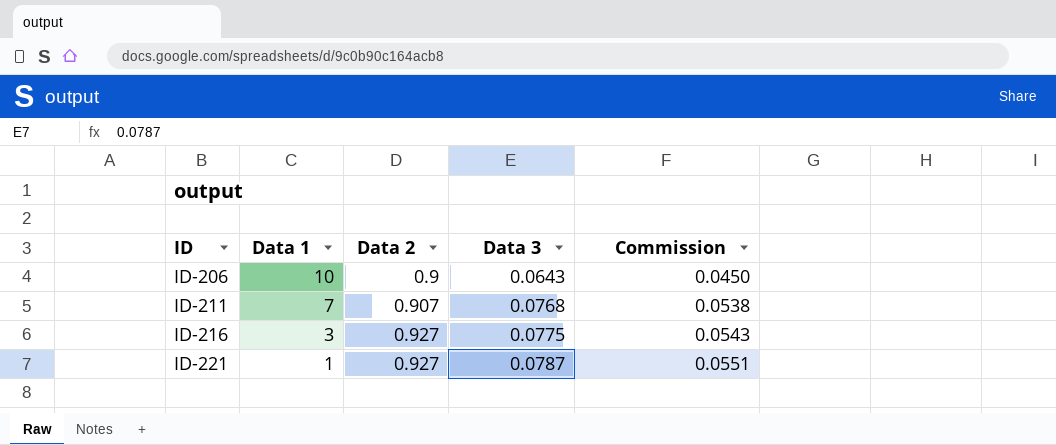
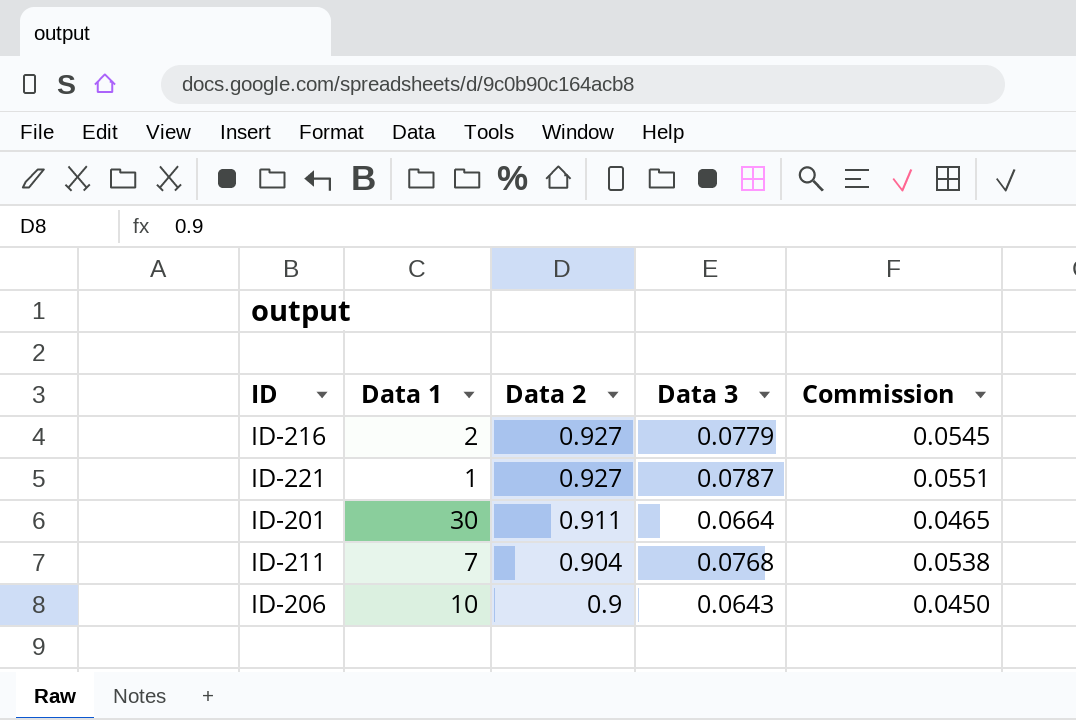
row order: ID ascending -> Data 2 descending
ID-216 | Data 1: 3 -> 2
ID-216 | Data 3: 0.0775 -> 0.0779
ID-216 | Commission: 0.0543 -> 0.0545
row ID-201: none -> 30 | 0.911 | 0.0664 | 0.0465
ID-211 | Data 2: 0.907 -> 0.904

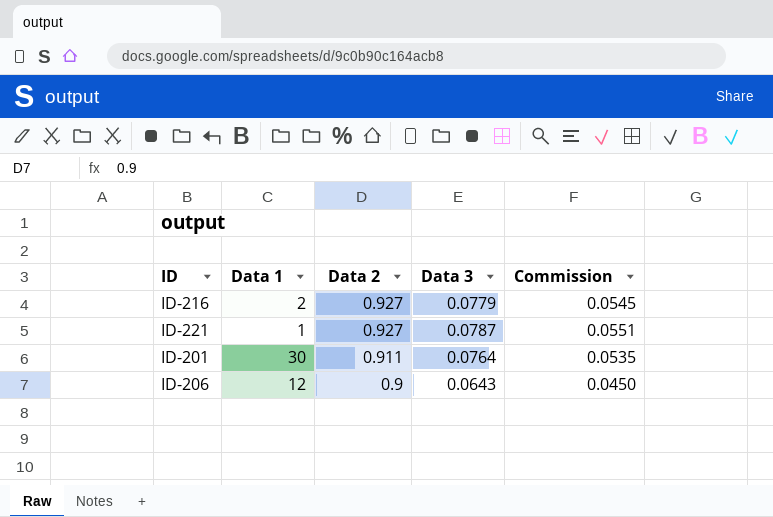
row ID-211: 7 | 0.904 | 0.0768 | 0.0538 -> none
ID-201 | Data 3: 0.0664 -> 0.0764
ID-201 | Commission: 0.0465 -> 0.0535
ID-206 | Data 1: 10 -> 12

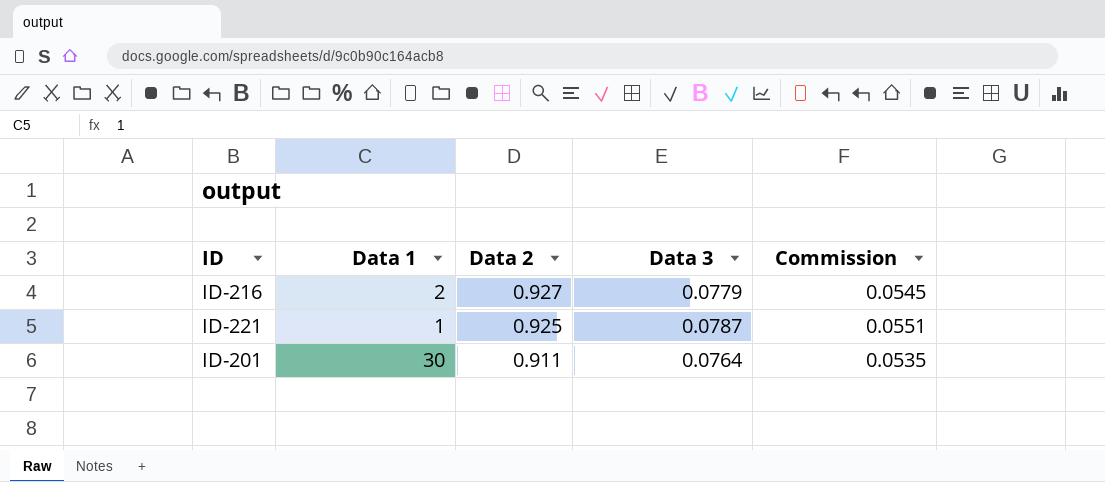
row ID-206: 12 | 0.9 | 0.0643 | 0.0450 -> none
ID-221 | Data 2: 0.927 -> 0.925

